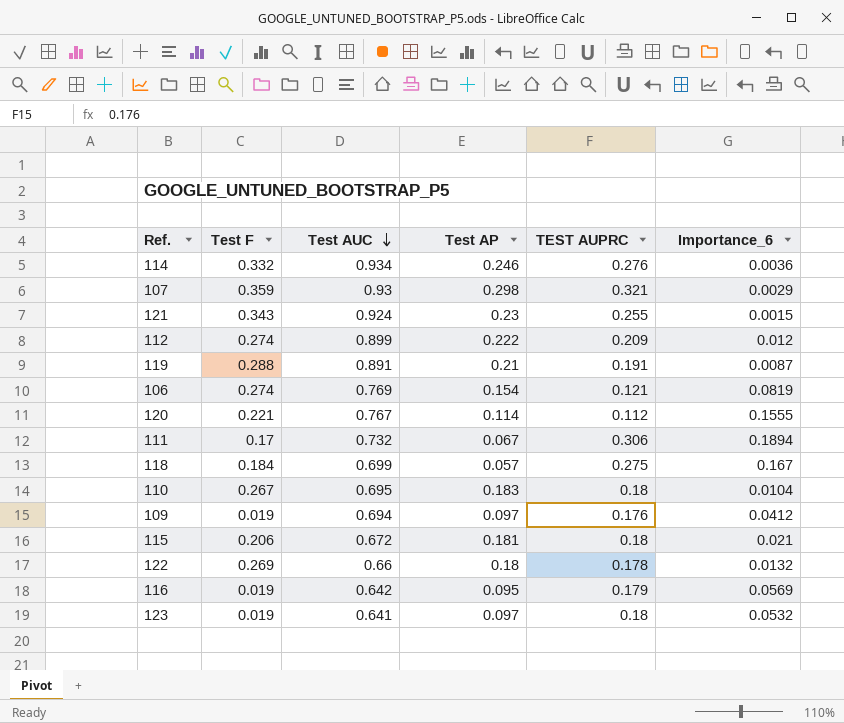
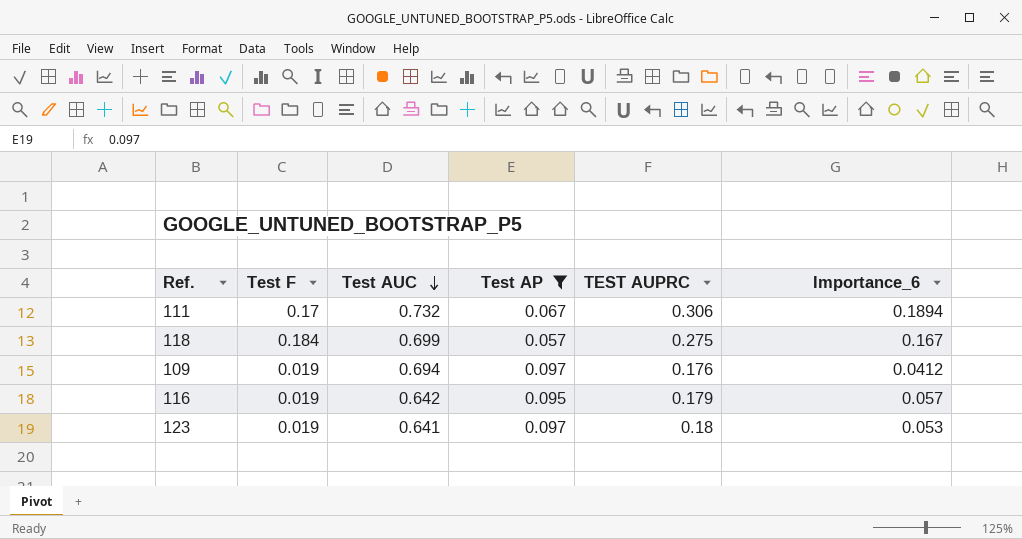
filter: none -> Test AP <= 0.097
116 | Importance_6: 0.0569 -> 0.057
123 | Importance_6: 0.0532 -> 0.053

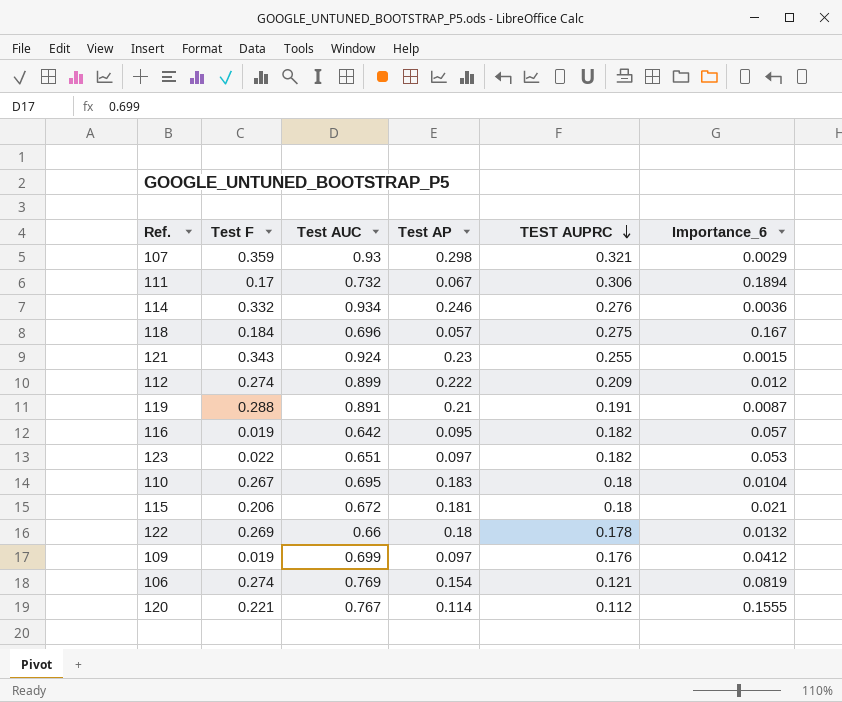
filter: Test AP <= 0.097 -> none
row order: Test AUC descending -> TEST AUPRC descending
118 | Test AUC: 0.699 -> 0.696
116 | TEST AUPRC: 0.179 -> 0.182
123 | Test F: 0.019 -> 0.022
123 | Test AUC: 0.641 -> 0.651
123 | TEST AUPRC: 0.18 -> 0.182
109 | Test AUC: 0.694 -> 0.699

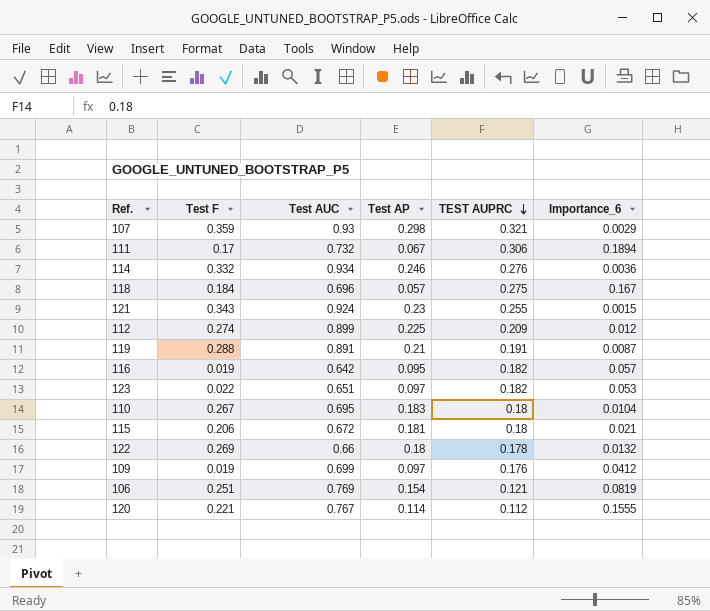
112 | Test AP: 0.222 -> 0.225
106 | Test F: 0.274 -> 0.251

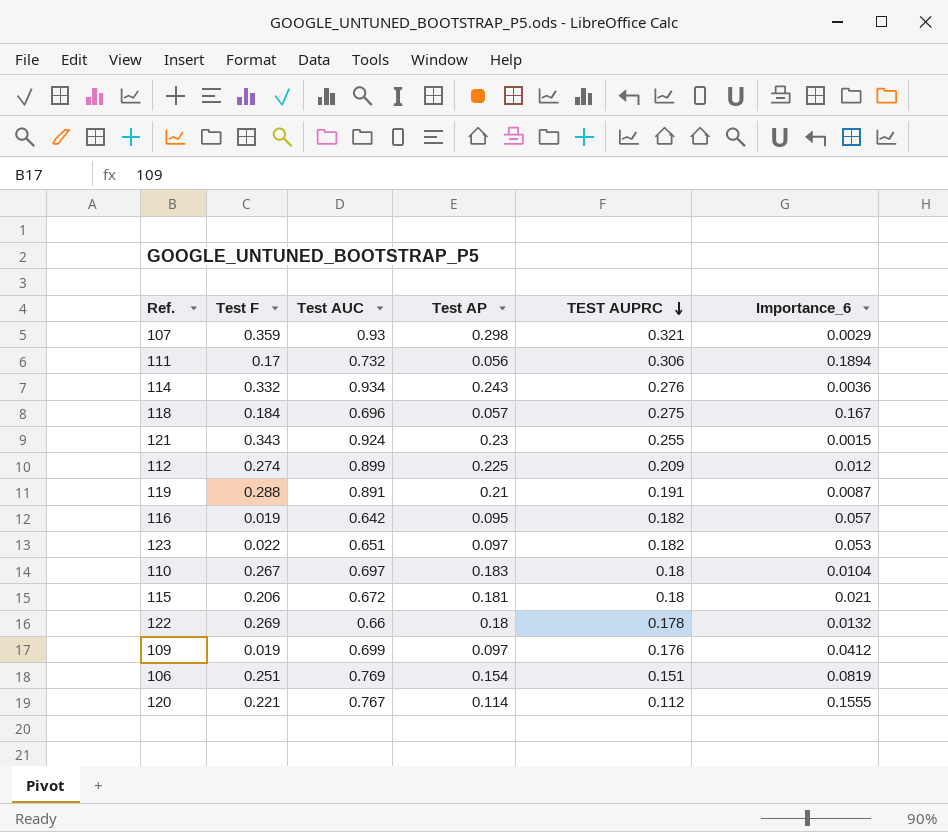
111 | Test AP: 0.067 -> 0.056
114 | Test AP: 0.246 -> 0.243
110 | Test AUC: 0.695 -> 0.697
106 | TEST AUPRC: 0.121 -> 0.151

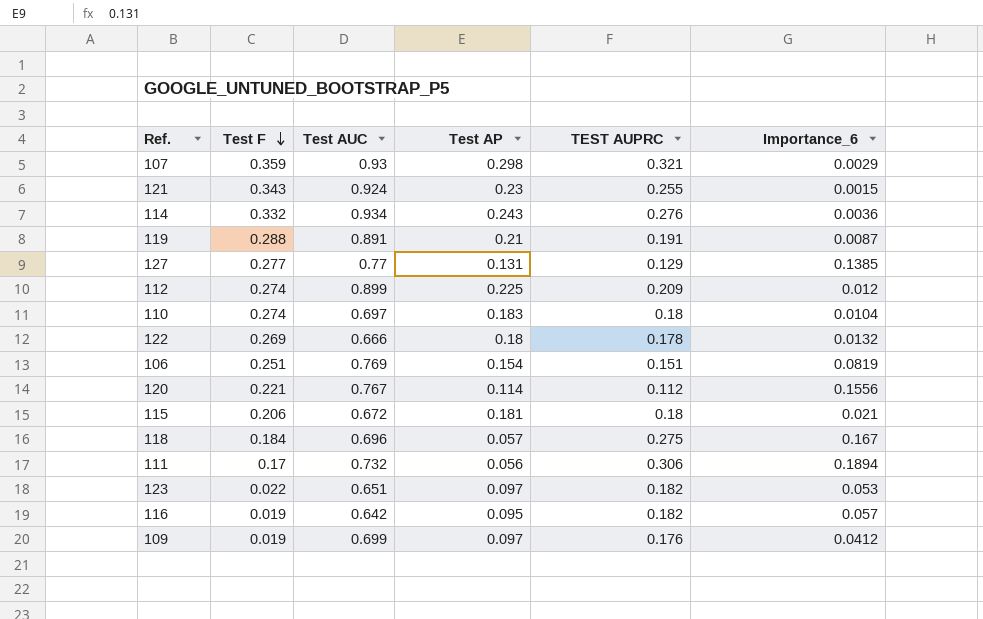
row order: TEST AUPRC descending -> Test F descending
row 127: none -> 0.277 | 0.77 | 0.131 | 0.129 | 0.1385
110 | Test F: 0.267 -> 0.274
122 | Test AUC: 0.66 -> 0.666
120 | Importance_6: 0.1555 -> 0.1556

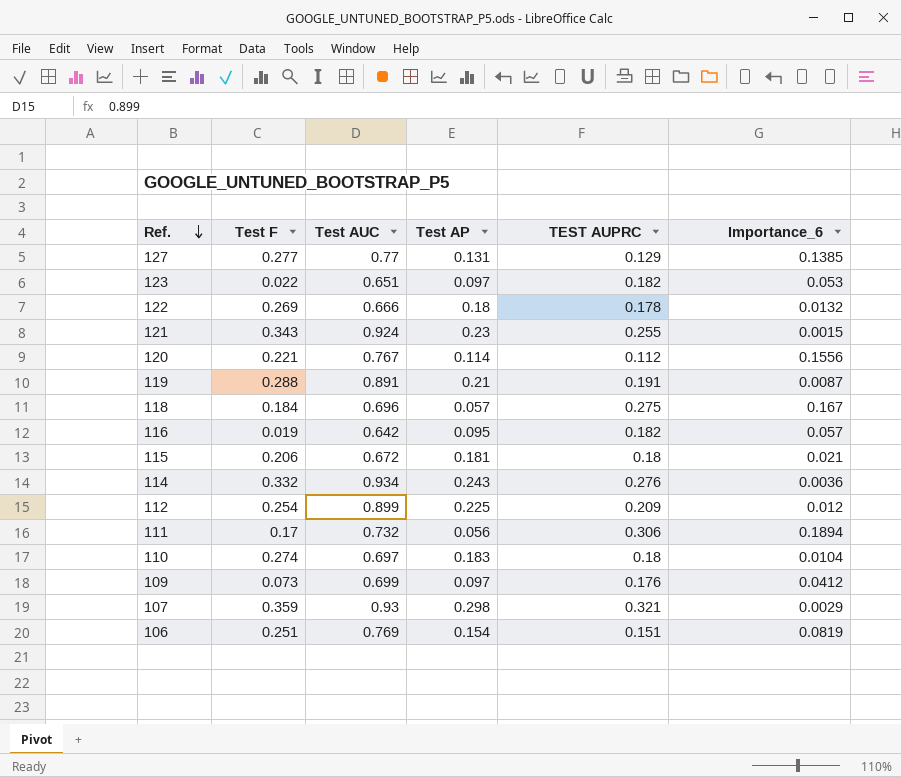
row order: Test F descending -> Ref. descending
112 | Test F: 0.274 -> 0.254
109 | Test F: 0.019 -> 0.073

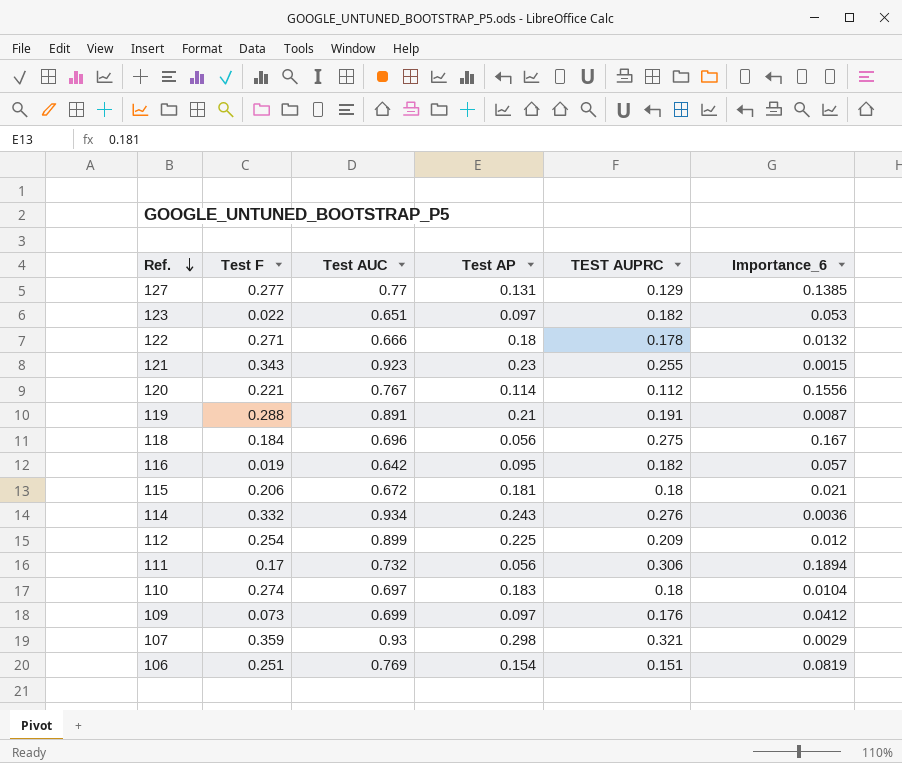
122 | Test F: 0.269 -> 0.271
121 | Test AUC: 0.924 -> 0.923
118 | Test AP: 0.057 -> 0.056

